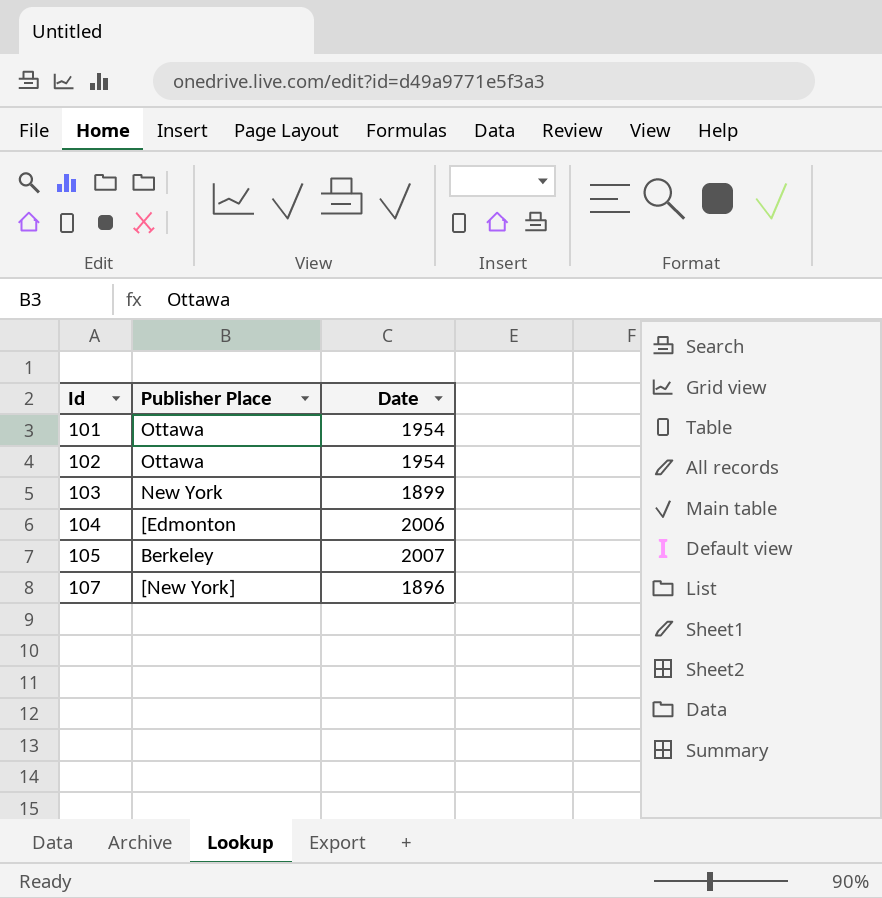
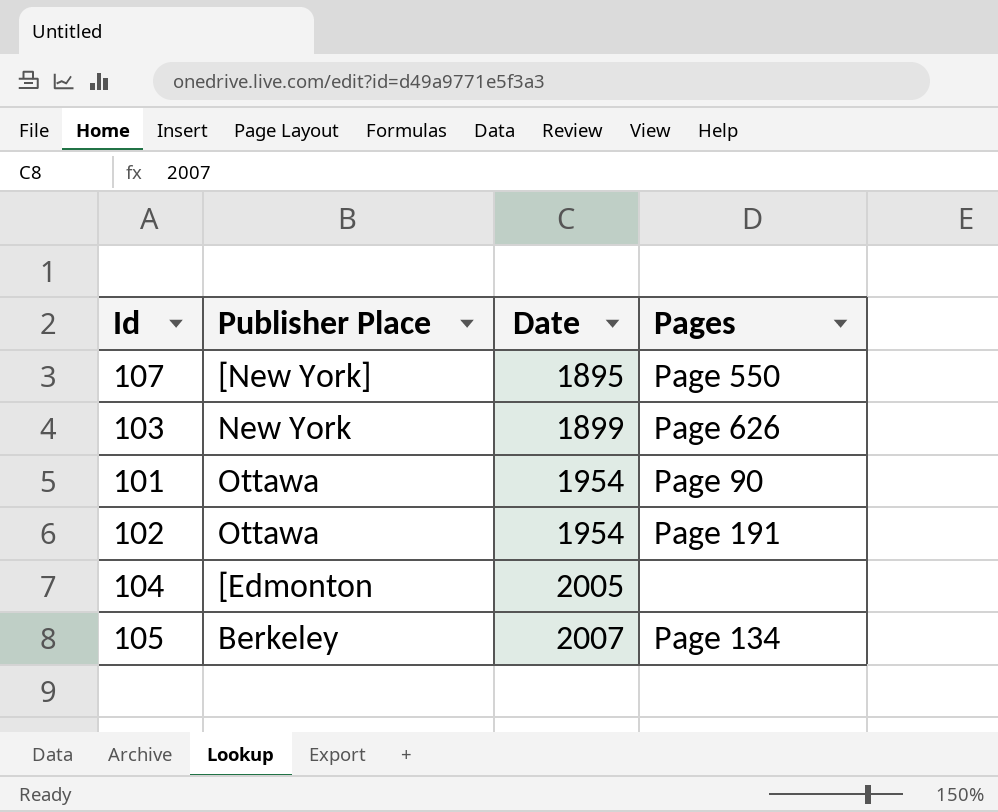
row order: Id ascending -> Date ascending
column Pages | position: none -> 4
107 | Date: 1896 -> 1895
104 | Date: 2006 -> 2005

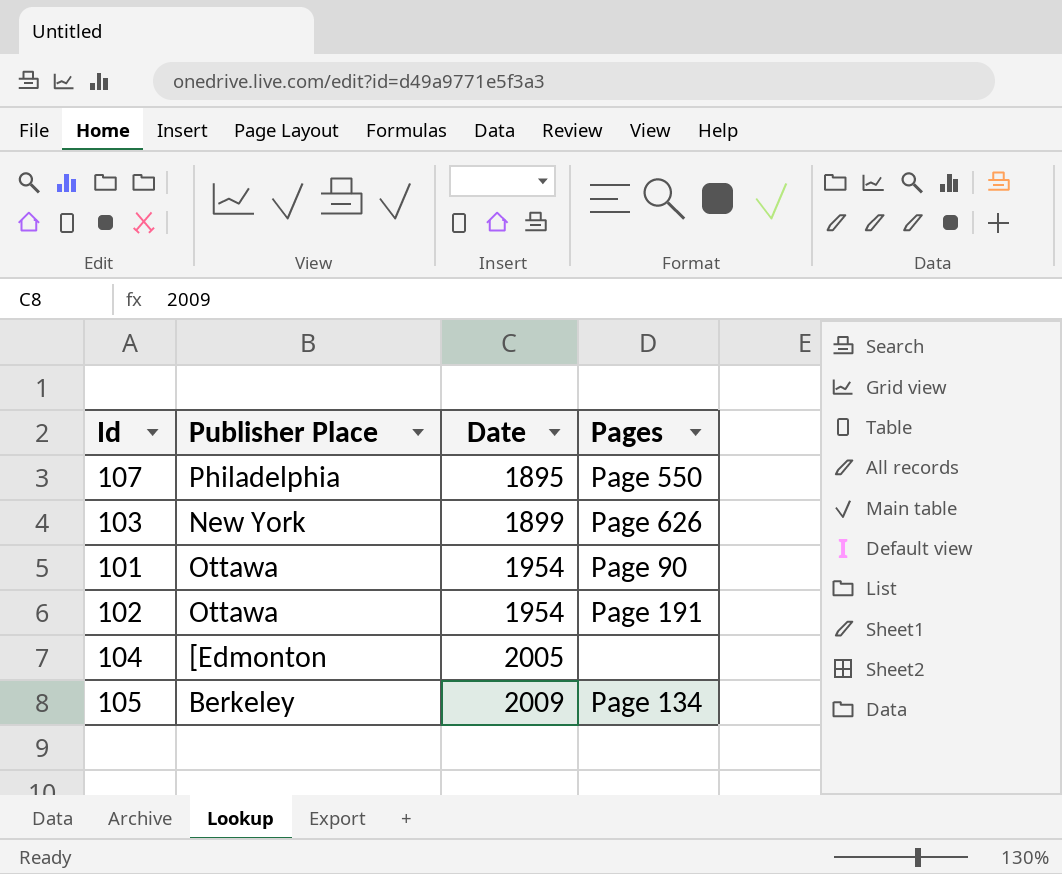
107 | Publisher Place: [New York] -> Philadelphia
105 | Date: 2007 -> 2009

